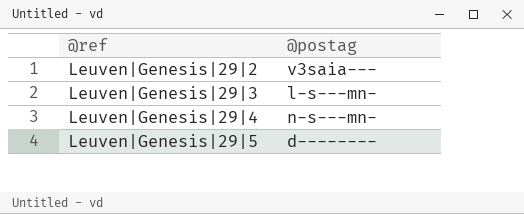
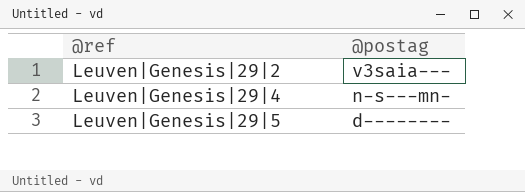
row Leuven|Genesis|29|3: l-s---mn- -> none

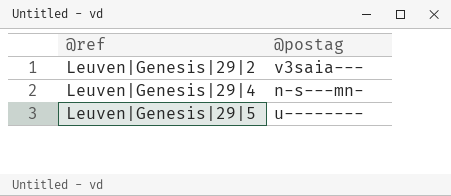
Leuven|Genesis|29|5 | @postag: d-------- -> u--------

